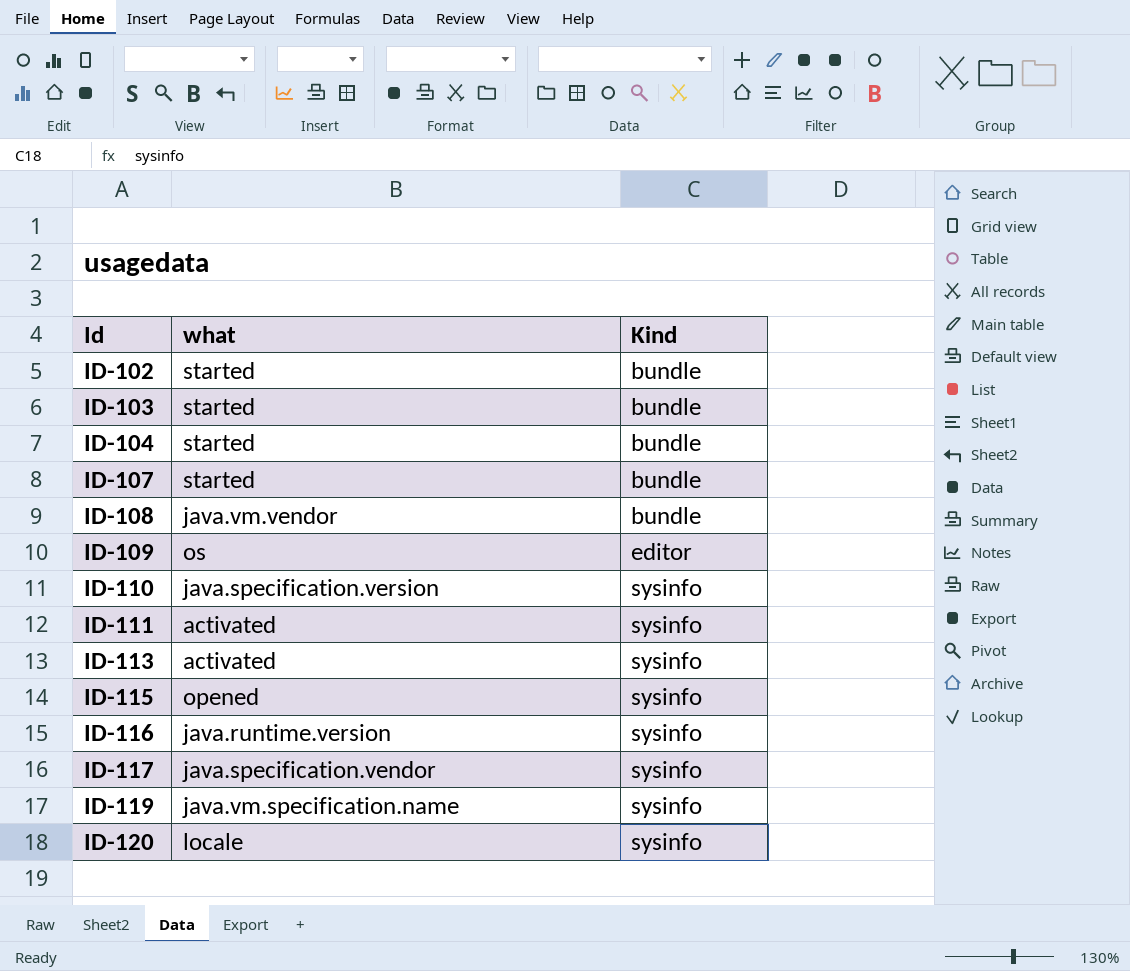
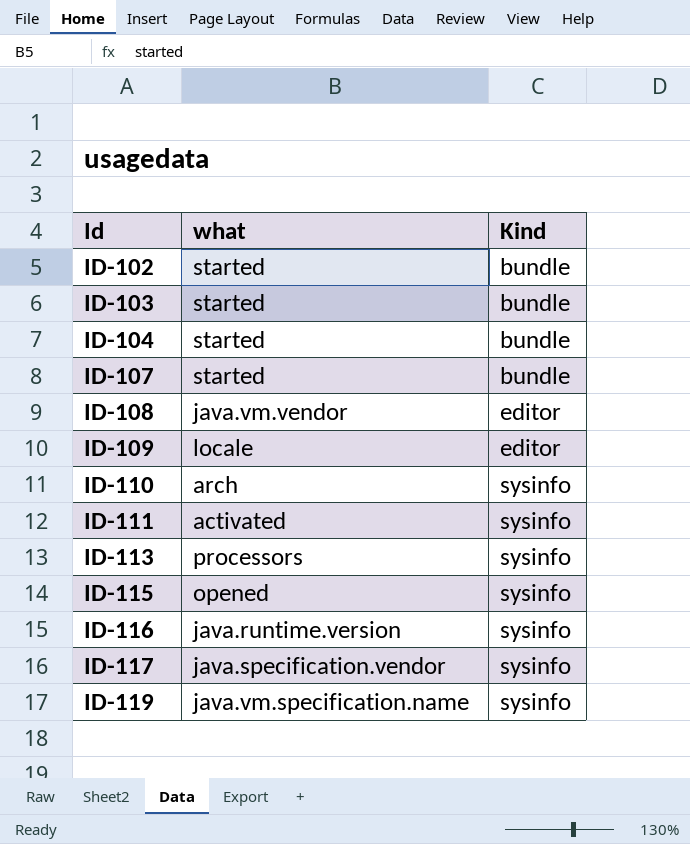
row ID-120: locale | sysinfo -> none
ID-108 | Kind: bundle -> editor
ID-109 | what: os -> locale
ID-110 | what: java.specification.version -> arch
ID-113 | what: activated -> processors

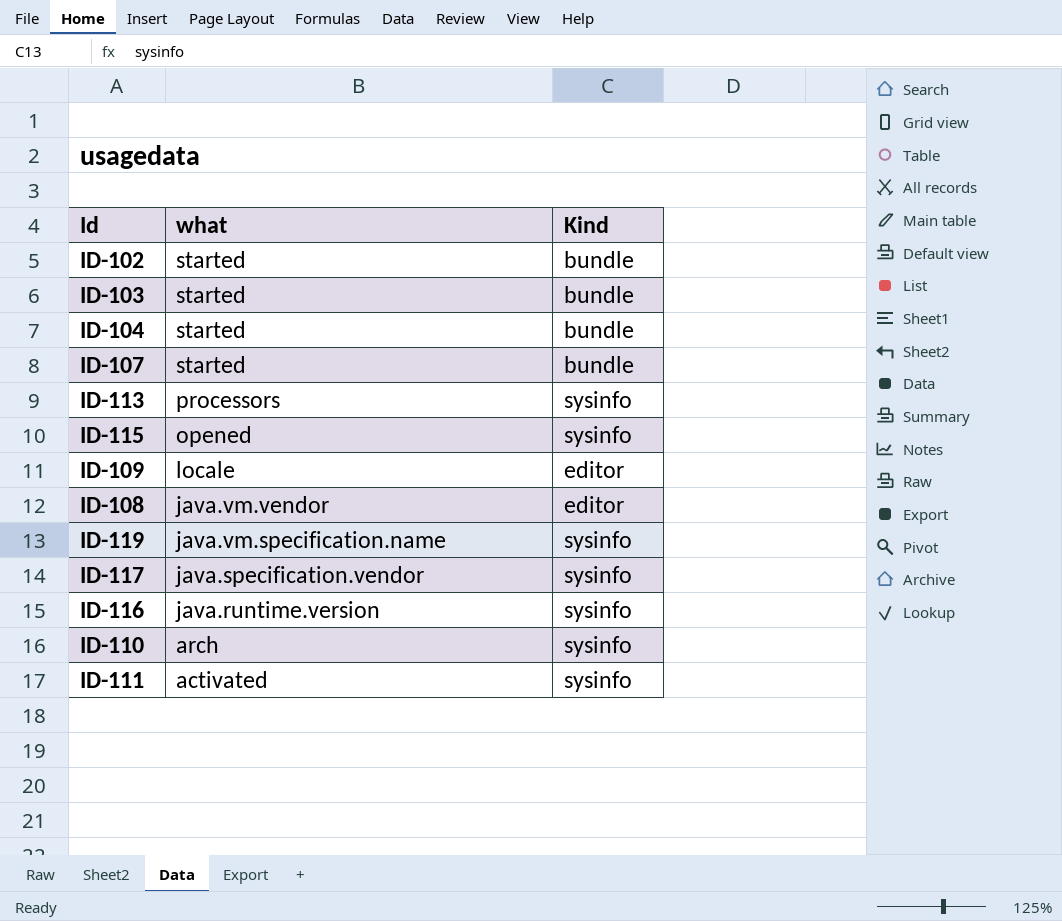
row order: Id ascending -> what descending

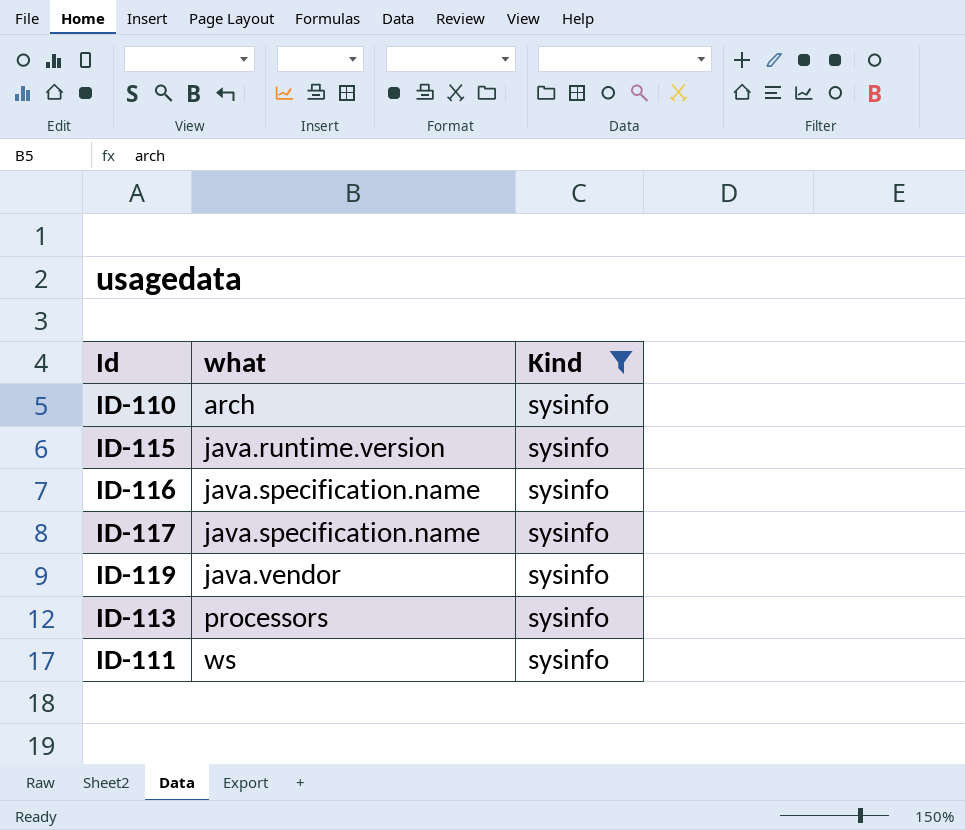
filter: none -> Kind = sysinfo
row order: what descending -> what ascending
ID-115 | what: opened -> java.runtime.version
ID-116 | what: java.runtime.version -> java.specification.name
ID-117 | what: java.specification.vendor -> java.specification.name
ID-119 | what: java.vm.specification.name -> java.vendor
ID-111 | what: activated -> ws

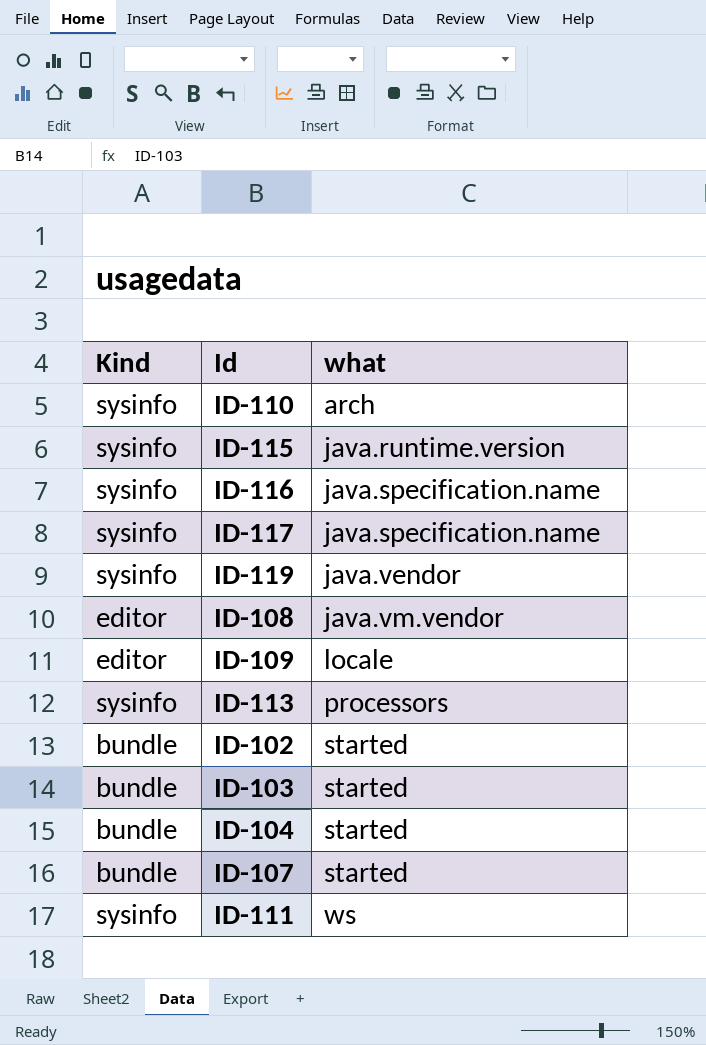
filter: Kind = sysinfo -> none
column Kind | position: 3 -> 1

